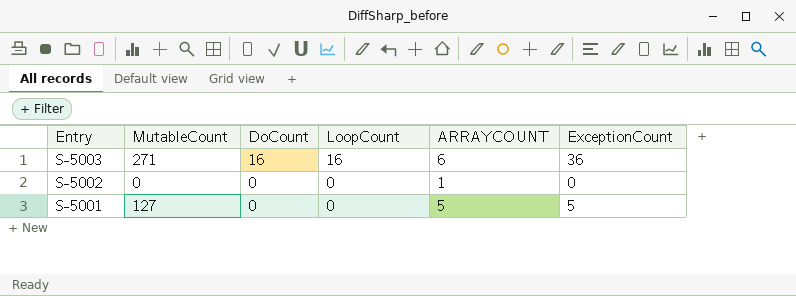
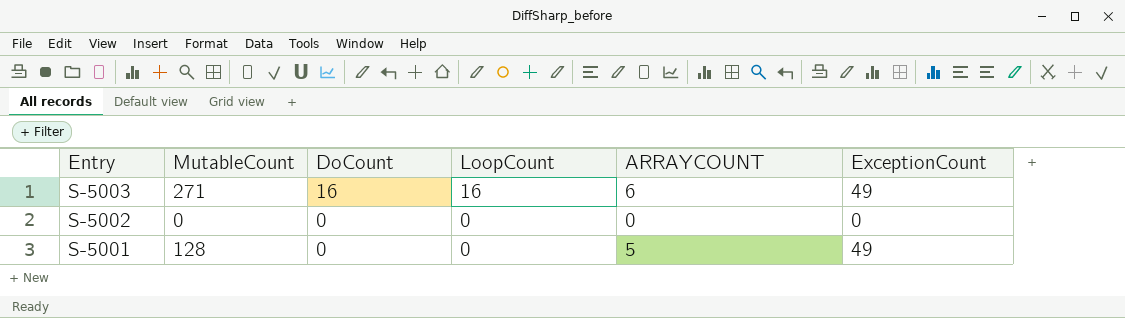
S-5003 | ExceptionCount: 36 -> 49
S-5002 | ARRAYCOUNT: 1 -> 0
S-5001 | MutableCount: 127 -> 128
S-5001 | ExceptionCount: 5 -> 49

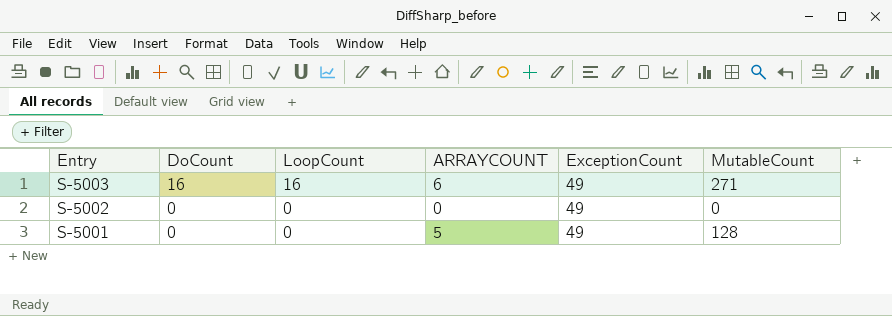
column MutableCount | position: 2 -> 6
S-5002 | ExceptionCount: 0 -> 49

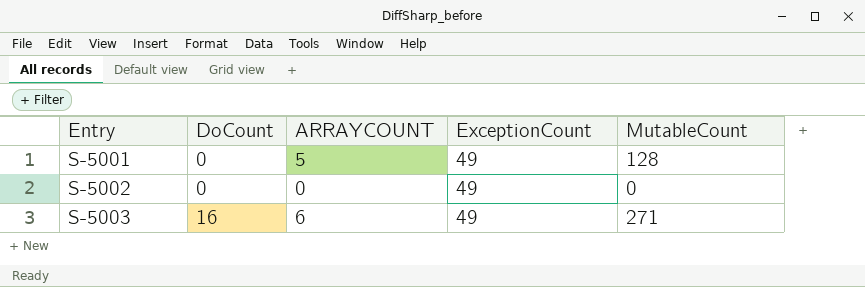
row order: Entry descending -> Entry ascending
column LoopCount | position: 3 -> none

